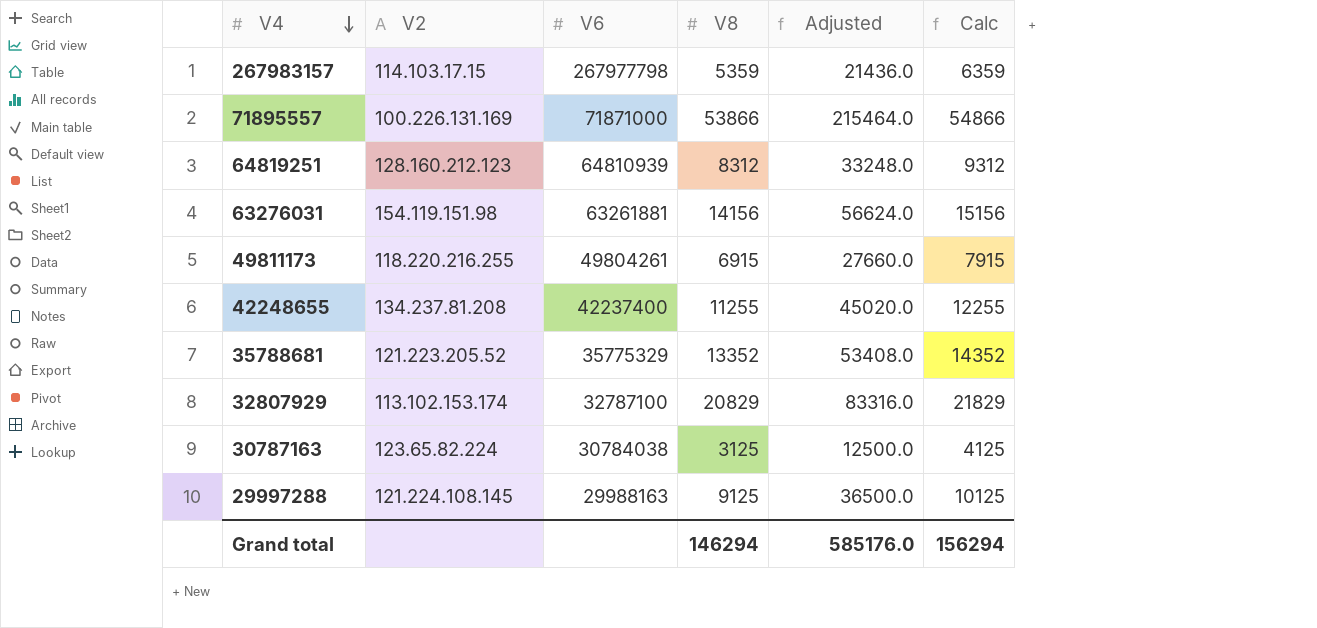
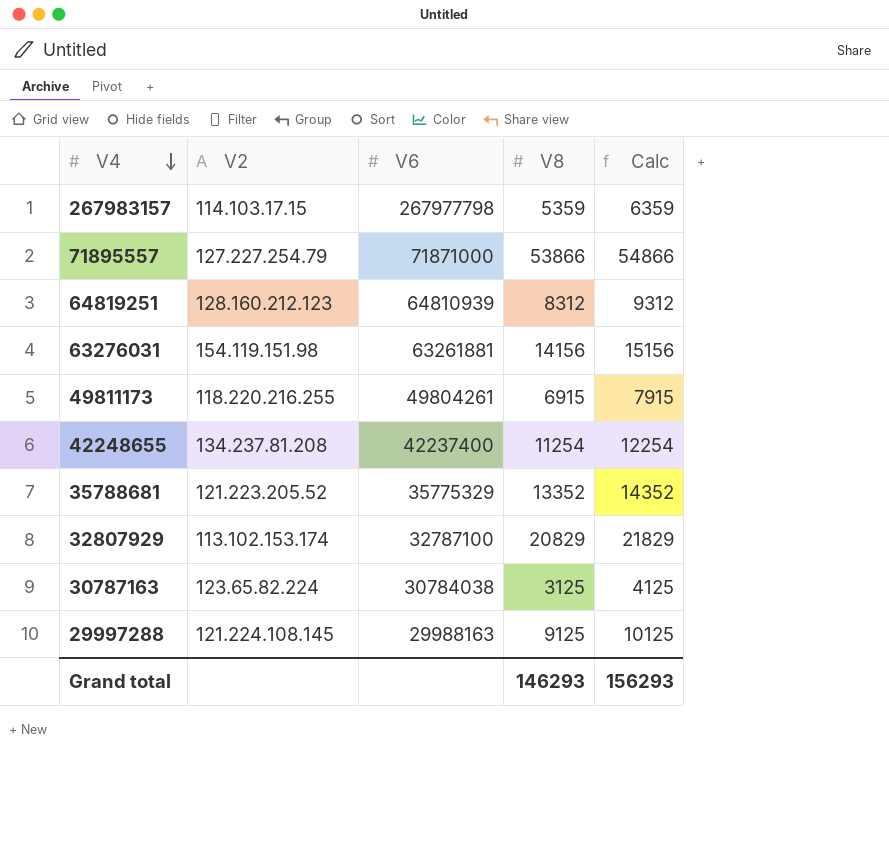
column Adjusted | formula: [V8] * 4 -> none
71895557 | V2: 100.226.131.169 -> 127.227.254.79
42248655 | V8: 11255 -> 11254
42248655 | Calc: 12255 -> 12254
Grand total | V8: 146294 -> 146293
Grand total | Calc: 156294 -> 156293

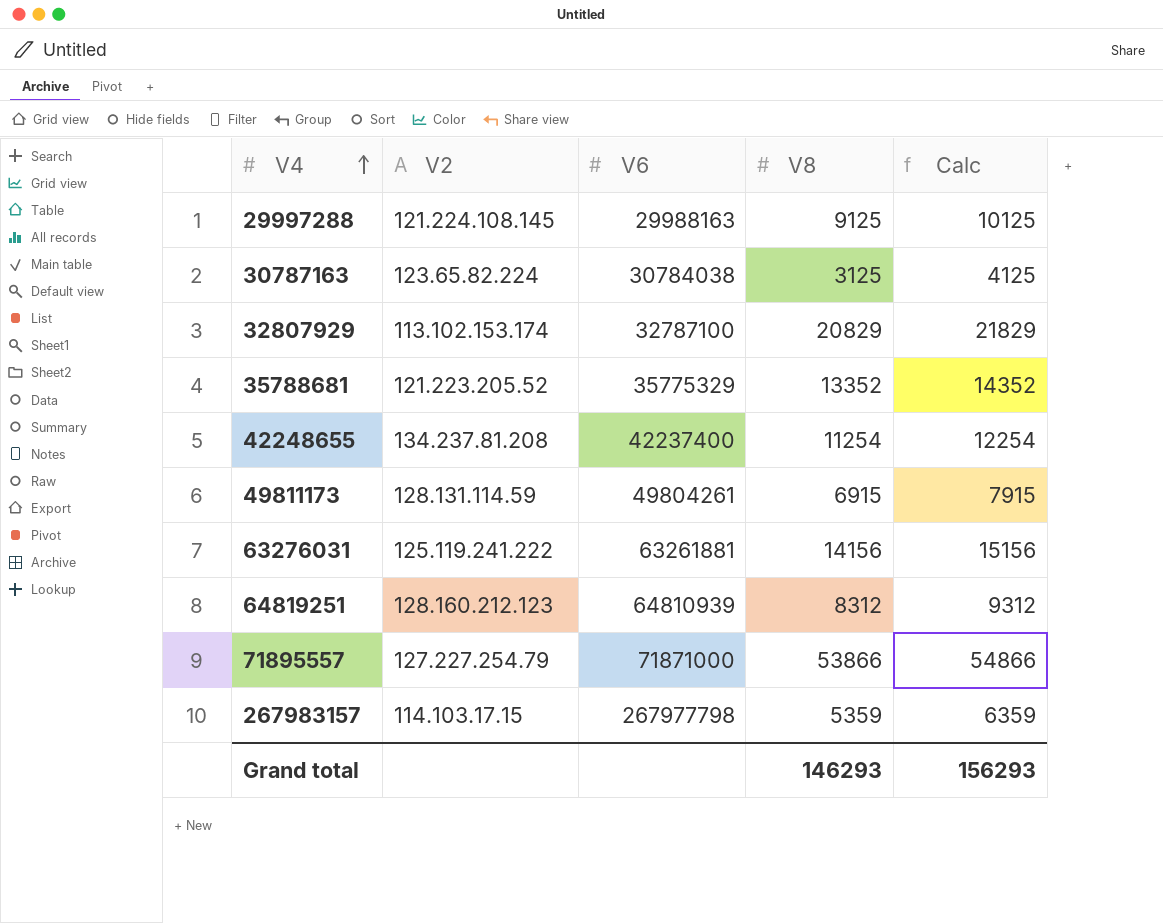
row order: V4 descending -> V4 ascending
49811173 | V2: 118.220.216.255 -> 128.131.114.59
63276031 | V2: 154.119.151.98 -> 125.119.241.222

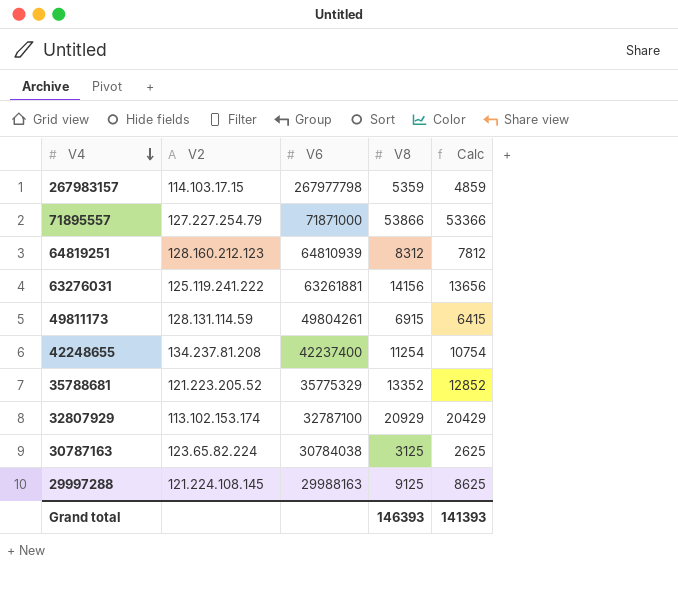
row order: V4 ascending -> V4 descending
column Calc | formula: [V8] + 1000 -> [V8] - 500
32807929 | V8: 20829 -> 20929
Grand total | V8: 146293 -> 146393
Grand total | Calc: 156293 -> 141393

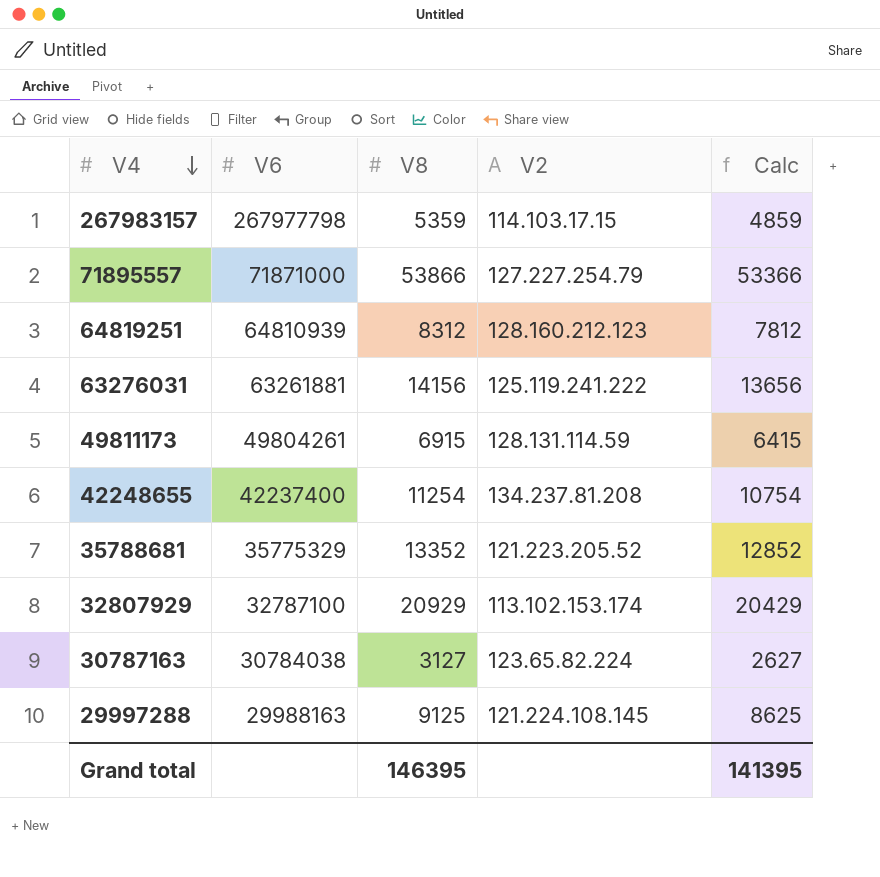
column V2 | position: 2 -> 4
30787163 | V8: 3125 -> 3127
30787163 | Calc: 2625 -> 2627
Grand total | V8: 146393 -> 146395
Grand total | Calc: 141393 -> 141395

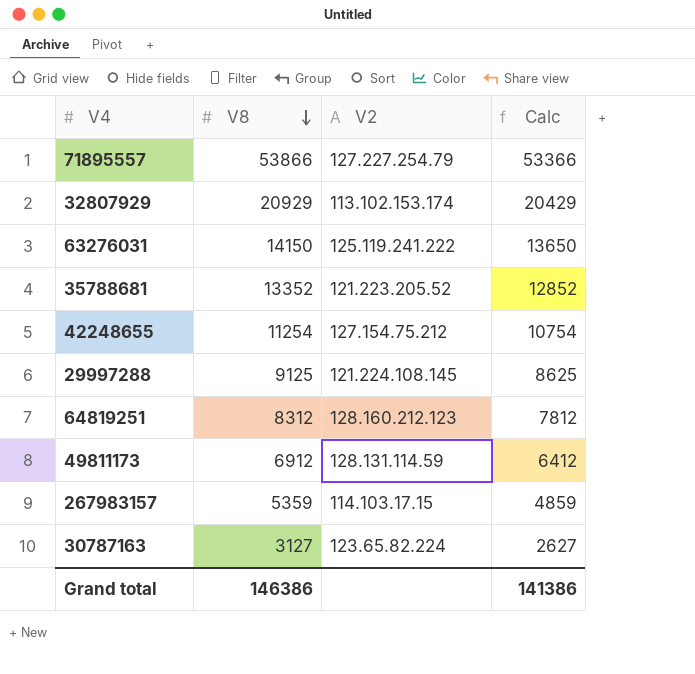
row order: V4 descending -> V8 descending
column V6 | position: 2 -> none
63276031 | V8: 14156 -> 14150
63276031 | Calc: 13656 -> 13650
42248655 | V2: 134.237.81.208 -> 127.154.75.212
49811173 | V8: 6915 -> 6912
49811173 | Calc: 6415 -> 6412
Grand total | V8: 146395 -> 146386
Grand total | Calc: 141395 -> 141386

